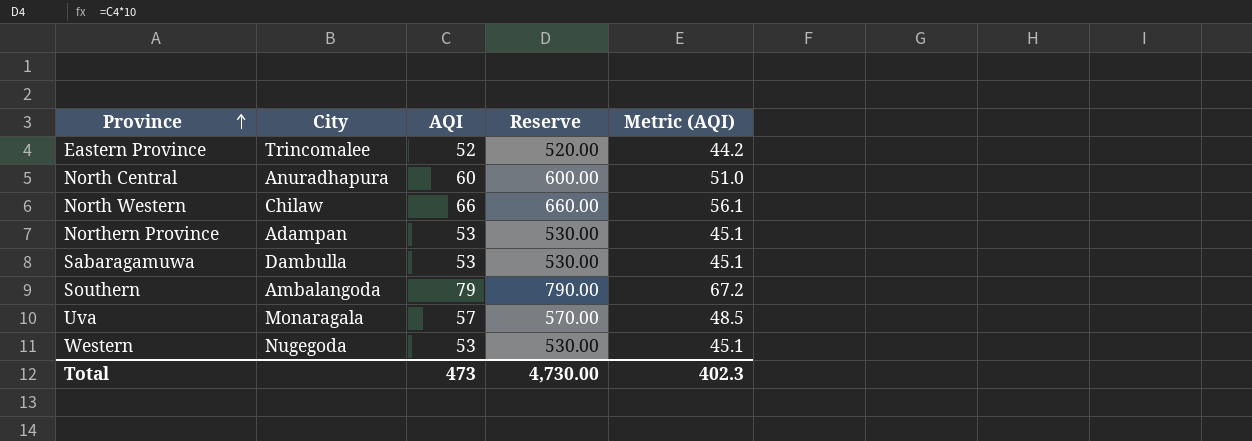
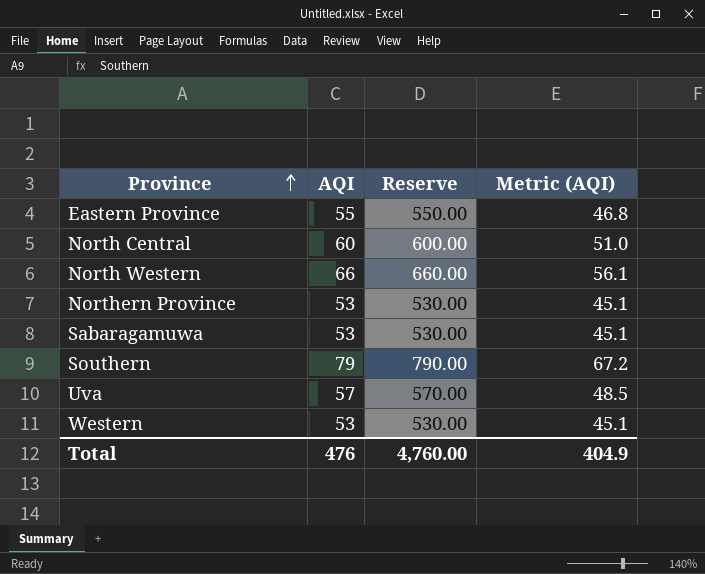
column City | position: 2 -> none
Eastern Province | AQI: 52 -> 55
Eastern Province | Reserve: 520.00 -> 550.00
Eastern Province | Metric (AQI): 44.2 -> 46.8
Total | AQI: 473 -> 476
Total | Reserve: 4,730.00 -> 4,760.00
Total | Metric (AQI): 402.3 -> 404.9

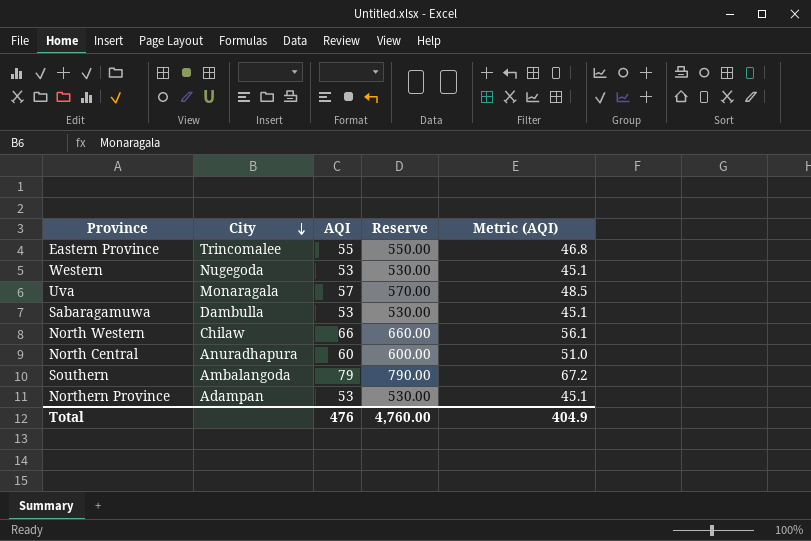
row order: Province ascending -> City descending
column City | position: none -> 2

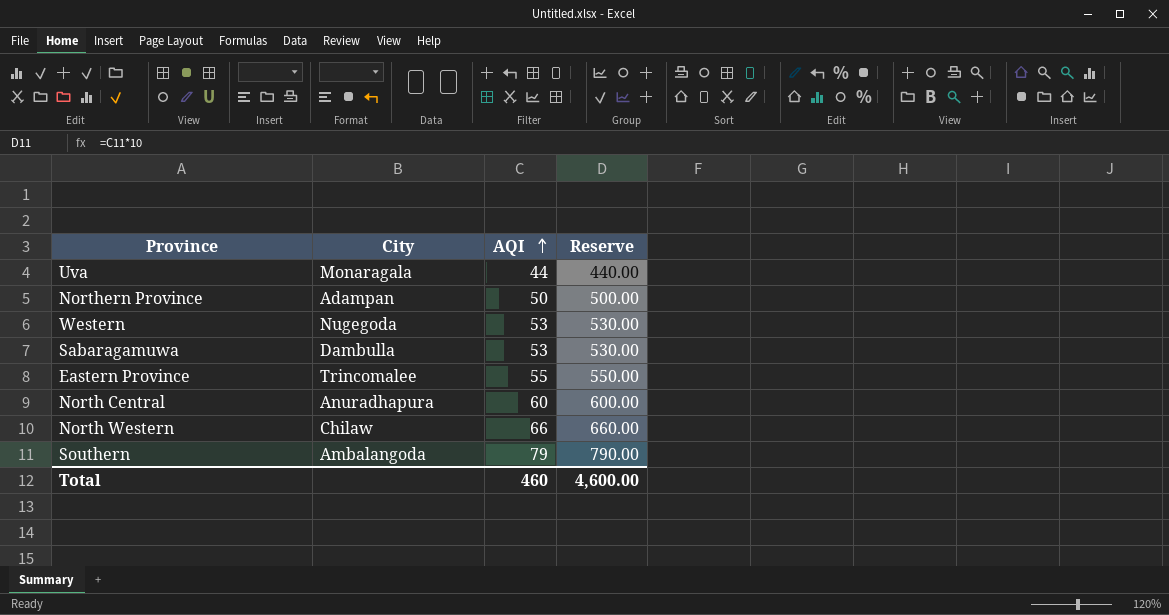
row order: City descending -> AQI ascending
column Metric (AQI) | formula: [AQI] * 0.85 -> none
Uva | AQI: 57 -> 44
Uva | Reserve: 570.00 -> 440.00
Northern Province | AQI: 53 -> 50
Northern Province | Reserve: 530.00 -> 500.00
Total | AQI: 476 -> 460
Total | Reserve: 4,760.00 -> 4,600.00

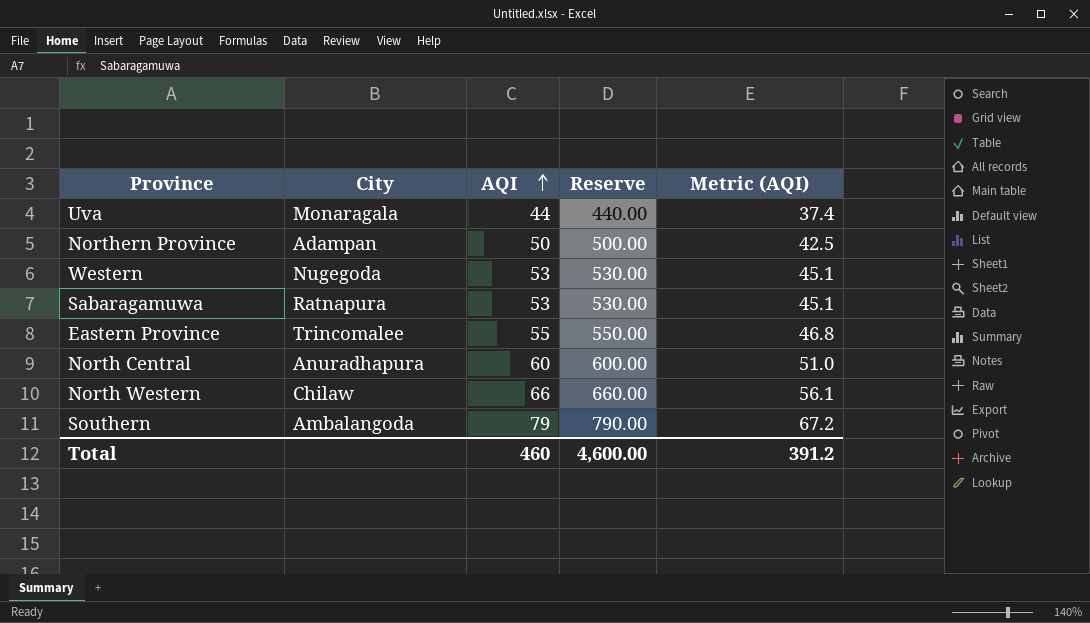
column Metric (AQI) | formula: none -> [AQI] * 0.85
Sabaragamuwa | City: Dambulla -> Ratnapura

